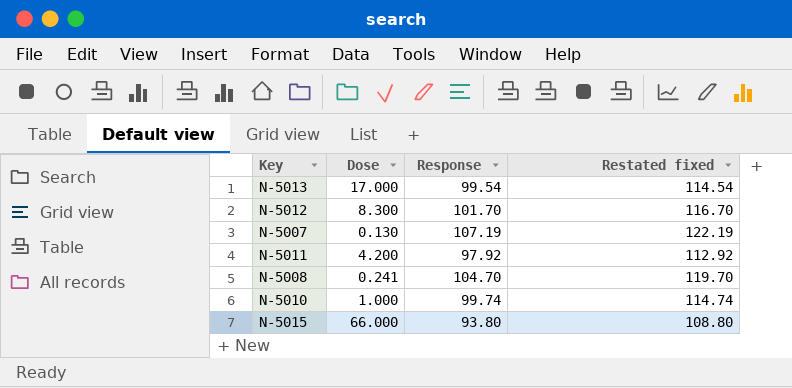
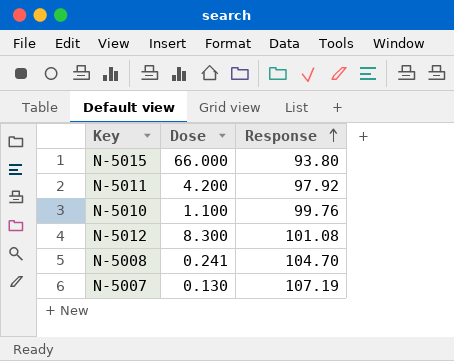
row order: none -> Response ascending
column Restated fixed | formula: [Response] + 15 -> none
row N-5013: 17.000 | 99.54 | 114.54 -> none
N-5010 | Dose: 1.000 -> 1.100
N-5010 | Response: 99.74 -> 99.76
N-5012 | Response: 101.70 -> 101.08

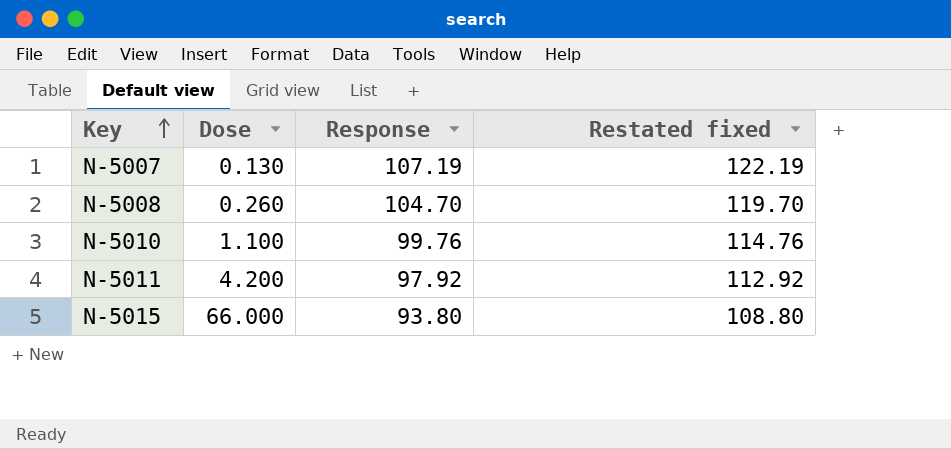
row order: Response ascending -> Key ascending
column Restated fixed | formula: none -> [Response] + 15
row N-5012: 8.300 | 101.08 -> none
N-5008 | Dose: 0.241 -> 0.260

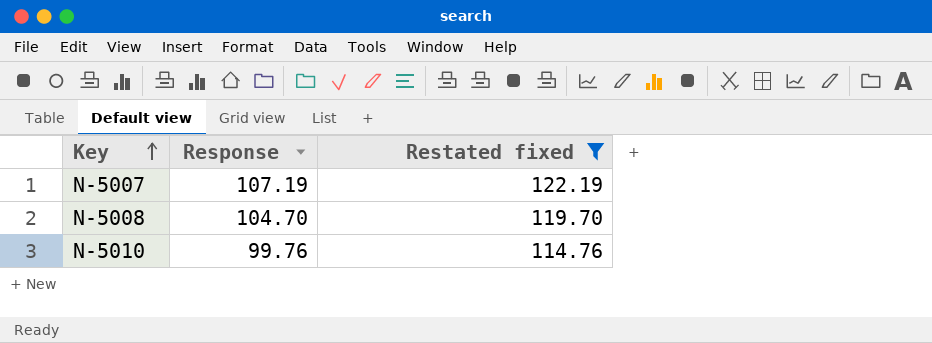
filter: none -> Restated fixed >= 114.76
column Dose | position: 2 -> none

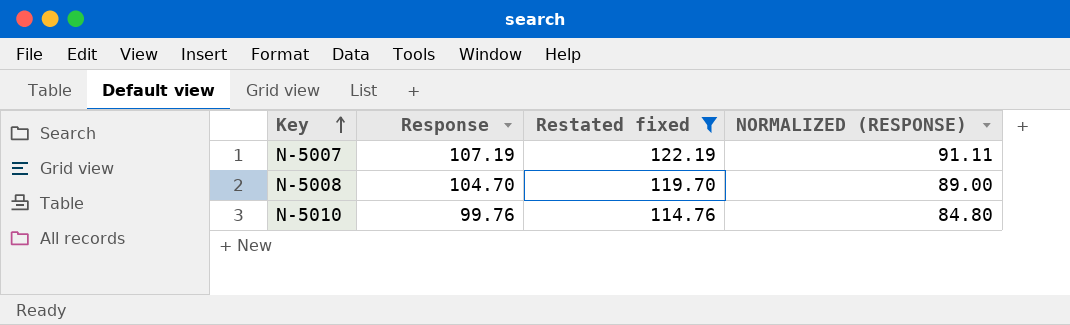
column NORMALIZED (RESPONSE) | formula: none -> [Response] * 0.85

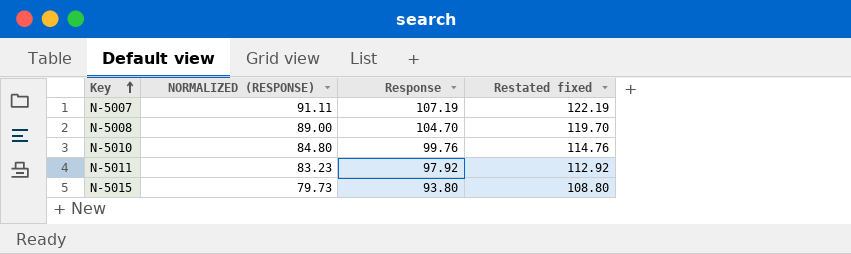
filter: Restated fixed >= 114.76 -> none
column NORMALIZED (RESPONSE) | position: 4 -> 2

